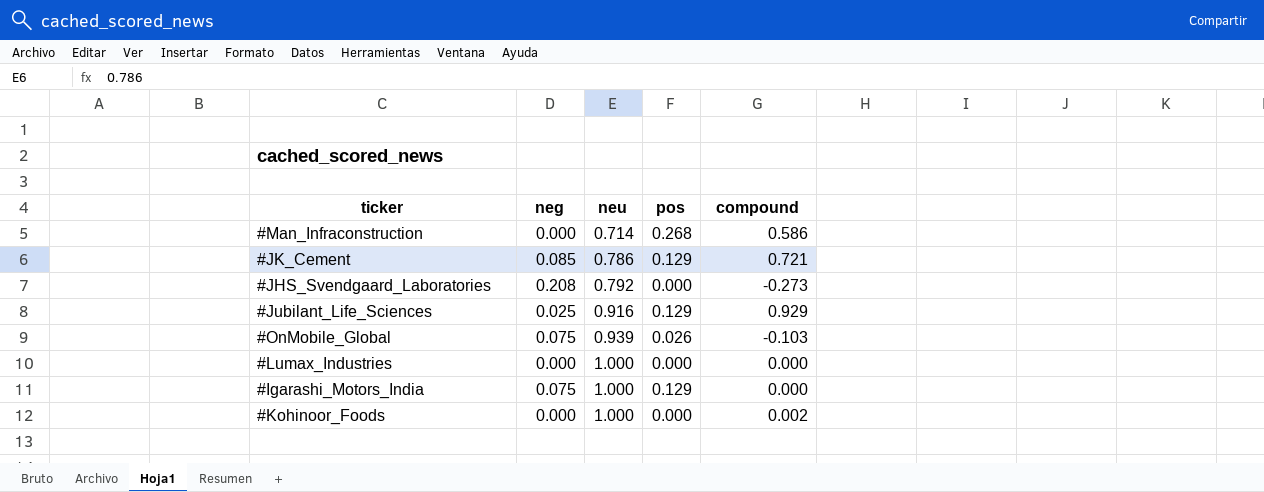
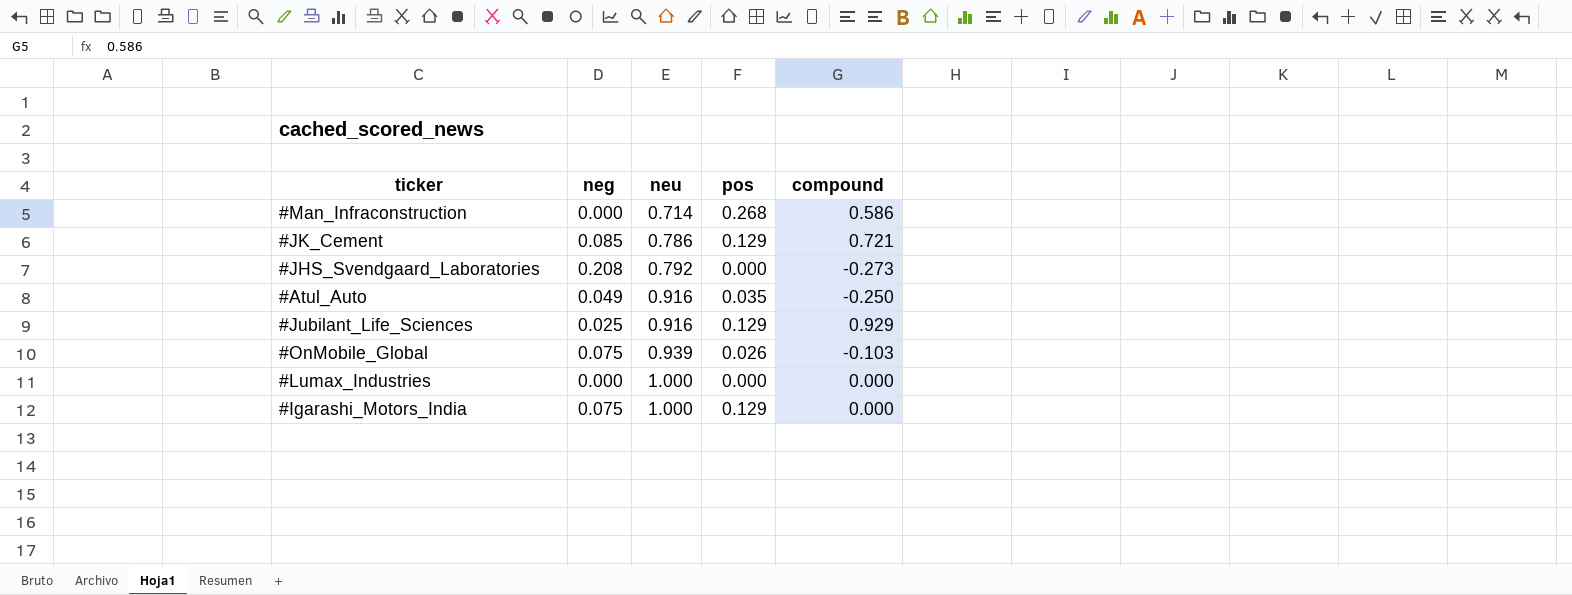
row #Kohinoor_Foods: 0.000 | 1.000 | 0.000 | 0.002 -> none
row #Atul_Auto: none -> 0.049 | 0.916 | 0.035 | -0.250

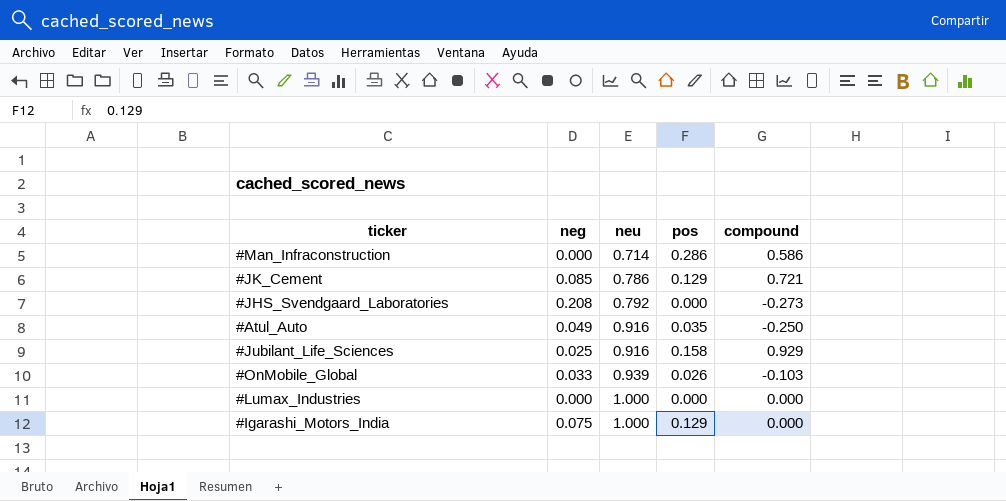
#Man_Infraconstruction | pos: 0.268 -> 0.286
#Jubilant_Life_Sciences | pos: 0.129 -> 0.158
#OnMobile_Global | neg: 0.075 -> 0.033

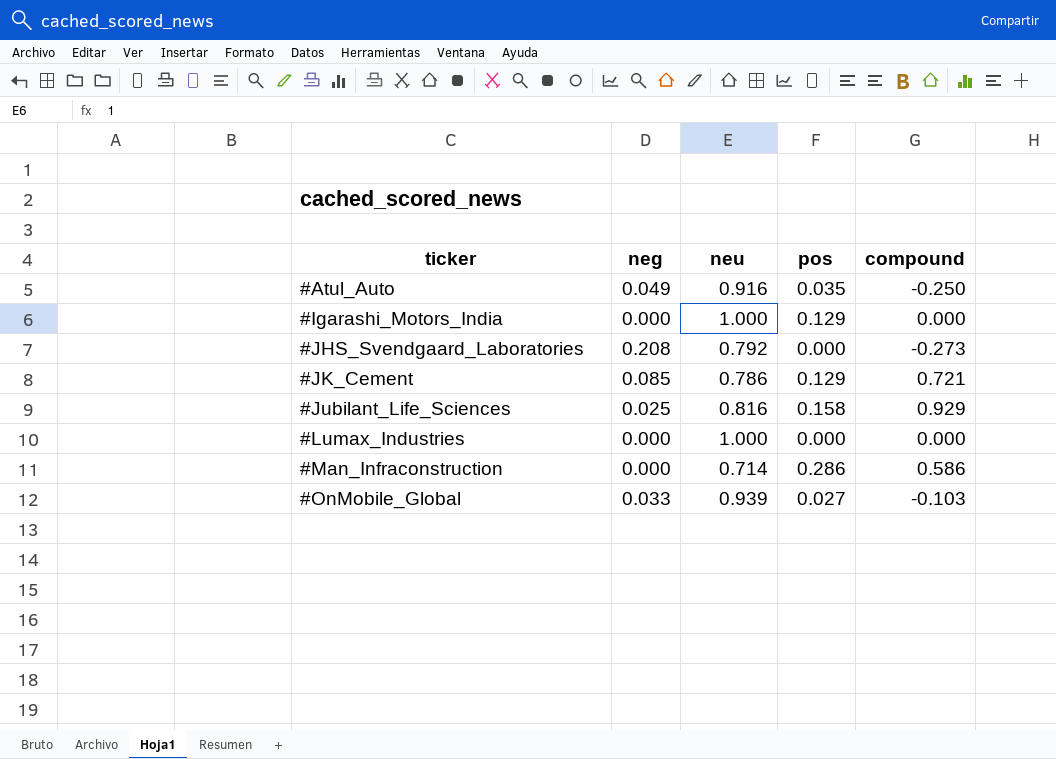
row order: neu ascending -> ticker ascending
#Igarashi_Motors_India | neg: 0.075 -> 0.000
#Jubilant_Life_Sciences | neu: 0.916 -> 0.816
#OnMobile_Global | pos: 0.026 -> 0.027

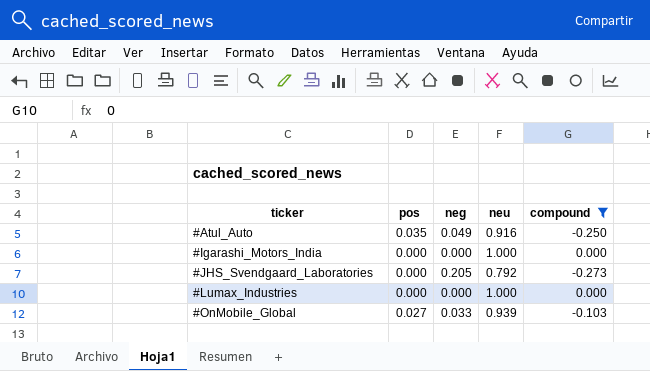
filter: none -> compound <= 0.000
column pos | position: 4 -> 2
#Igarashi_Motors_India | pos: 0.129 -> 0.000
#JHS_Svendgaard_Laboratories | neg: 0.208 -> 0.205

